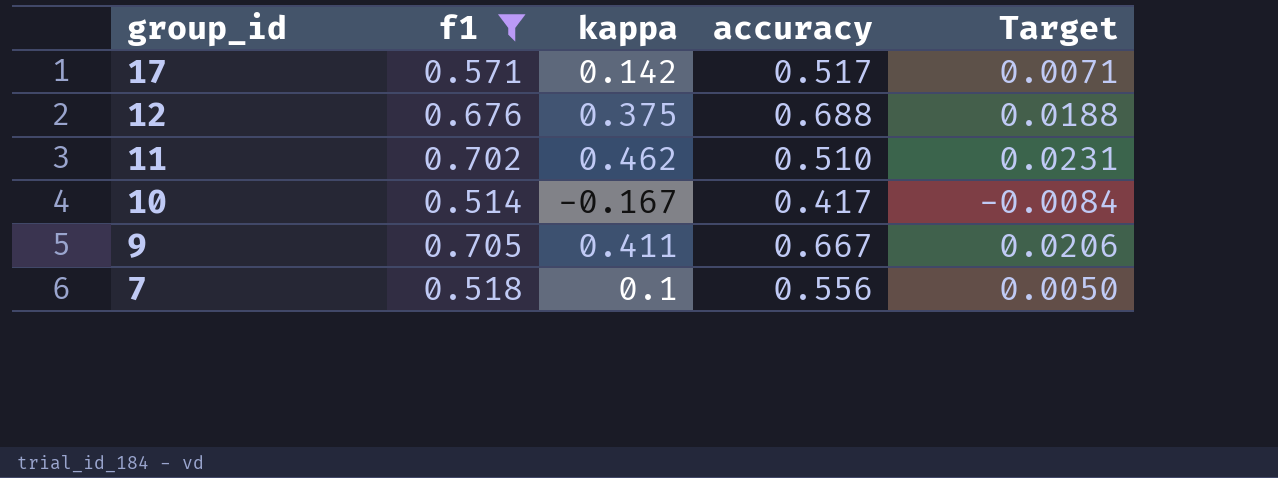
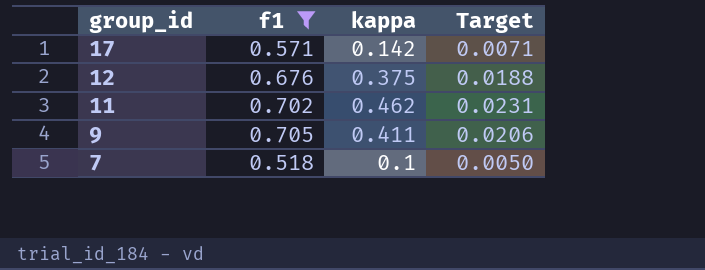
column accuracy | position: 4 -> none
row 10: 0.514 | -0.167 | 0.417 | -0.0084 -> none

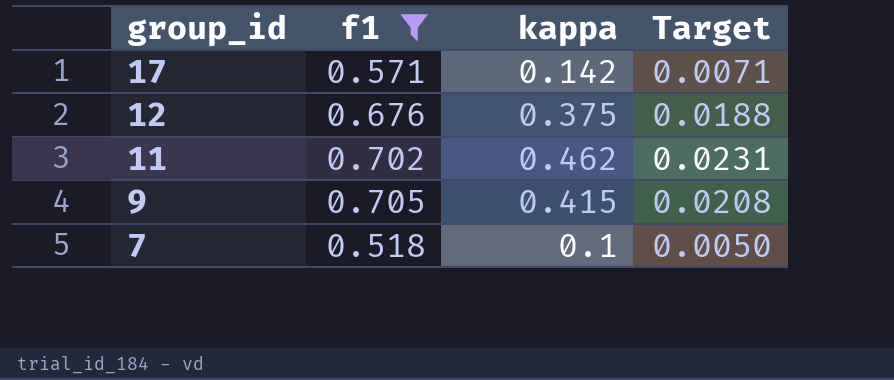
9 | kappa: 0.411 -> 0.415
9 | Target: 0.0206 -> 0.0208

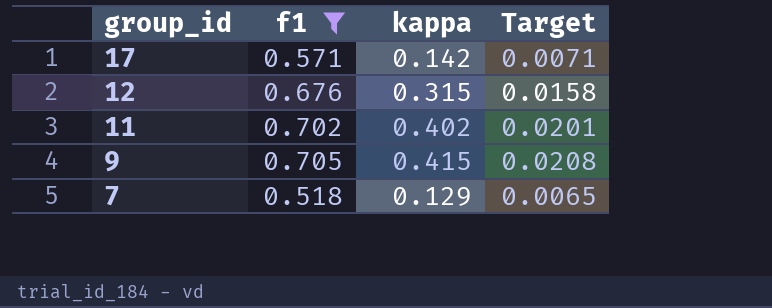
12 | kappa: 0.375 -> 0.315
12 | Target: 0.0188 -> 0.0158
11 | kappa: 0.462 -> 0.402
11 | Target: 0.0231 -> 0.0201
7 | kappa: 0.1 -> 0.129
7 | Target: 0.0050 -> 0.0065

